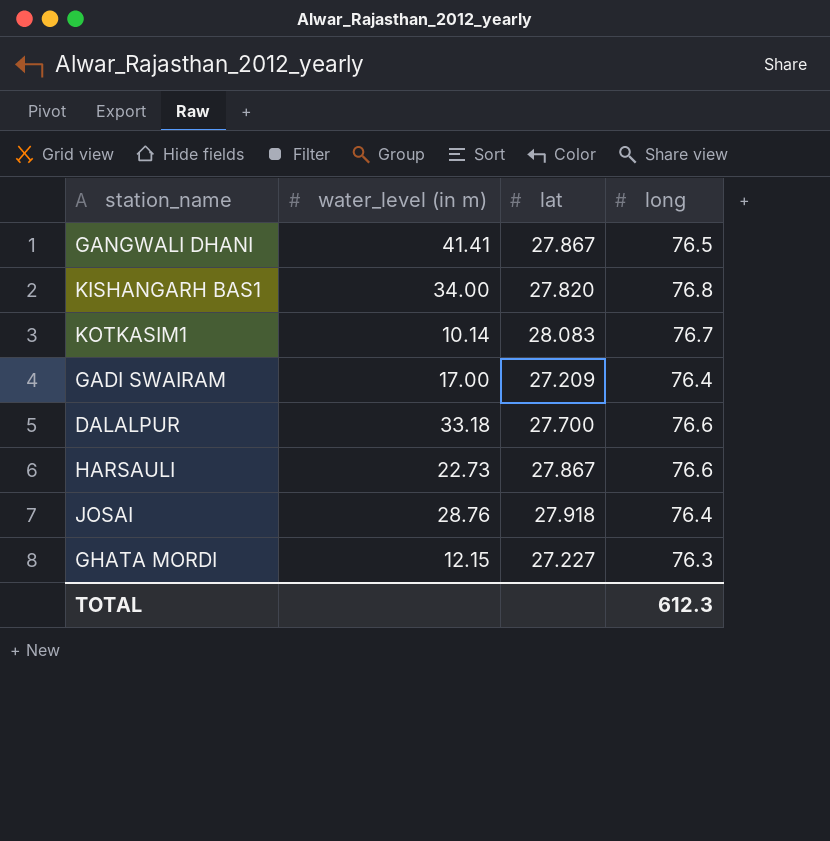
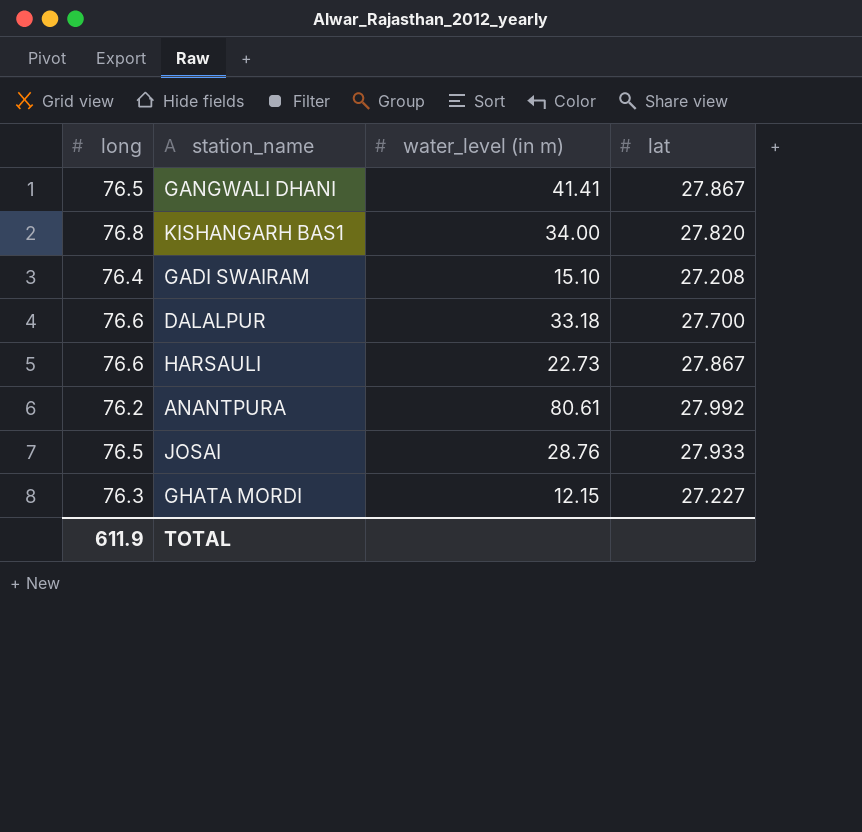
column long | position: 4 -> 1
row KOTKASIM1: 10.14 | 28.083 | 76.7 -> none
GADI SWAIRAM | water_level (in m): 17.00 -> 15.10
GADI SWAIRAM | lat: 27.209 -> 27.208
row ANANTPURA: none -> 76.2 | 80.61 | 27.992
JOSAI | long: 76.4 -> 76.5
JOSAI | lat: 27.918 -> 27.933
TOTAL | long: 612.3 -> 611.9

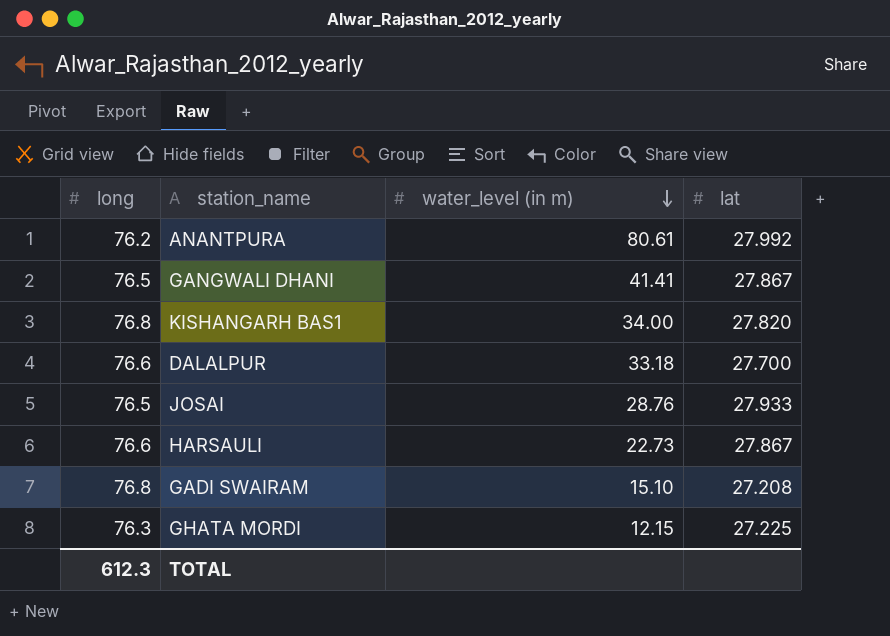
row order: none -> water_level (in m) descending
GADI SWAIRAM | long: 76.4 -> 76.8
GHATA MORDI | lat: 27.227 -> 27.225
TOTAL | long: 611.9 -> 612.3

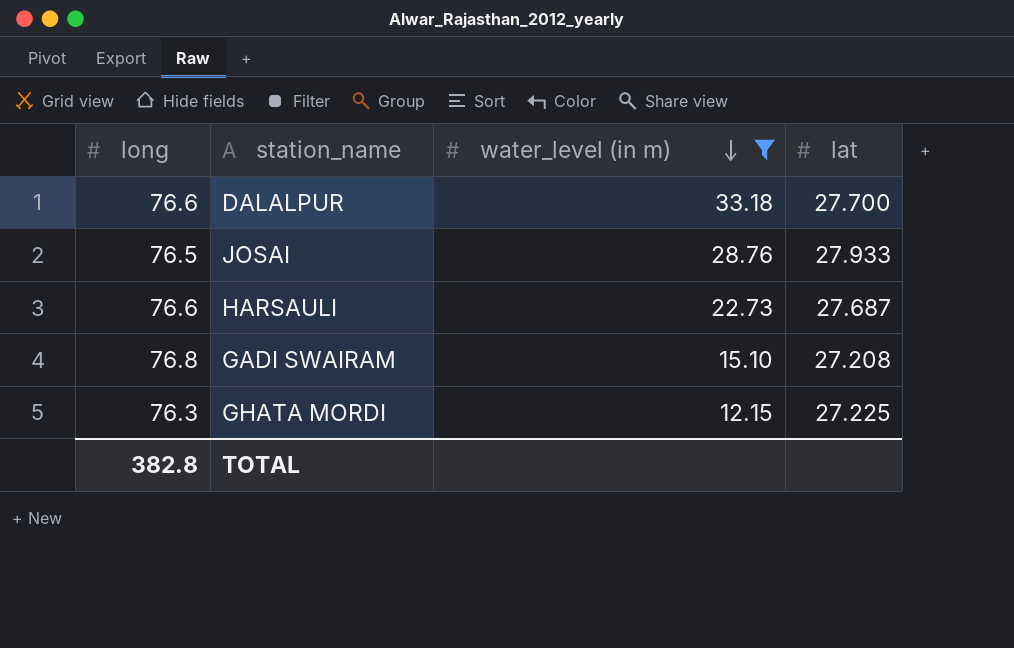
filter: none -> water_level (in m) <= 33.18
HARSAULI | lat: 27.867 -> 27.687
TOTAL | long: 612.3 -> 382.8

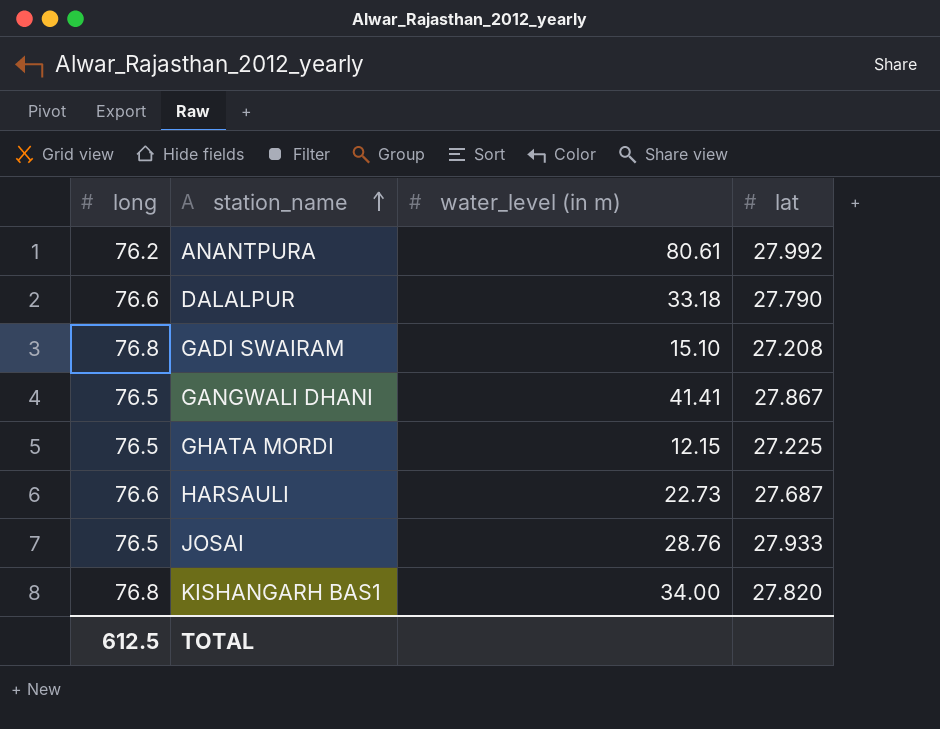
filter: water_level (in m) <= 33.18 -> none
row order: water_level (in m) descending -> station_name ascending
DALALPUR | lat: 27.700 -> 27.790
GHATA MORDI | long: 76.3 -> 76.5
TOTAL | long: 382.8 -> 612.5

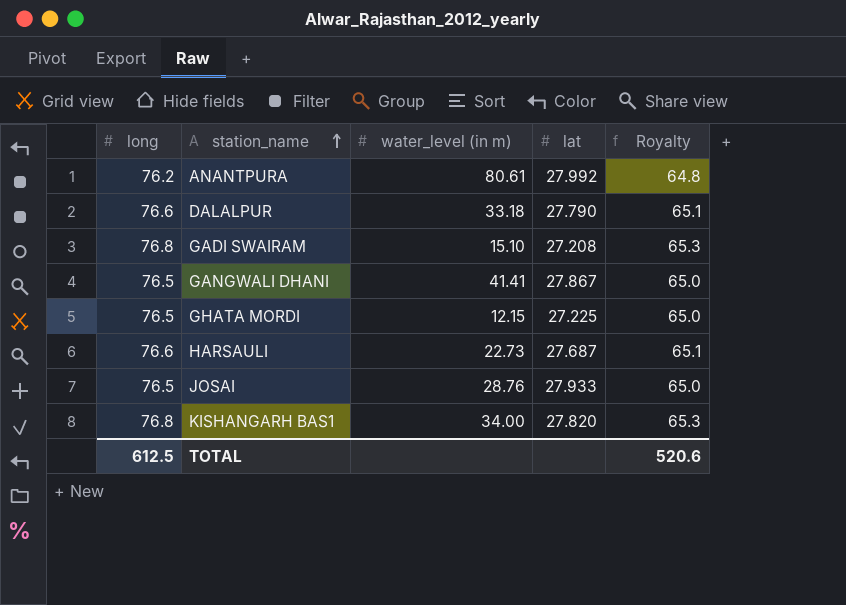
column Royalty | formula: none -> [long] * 0.85

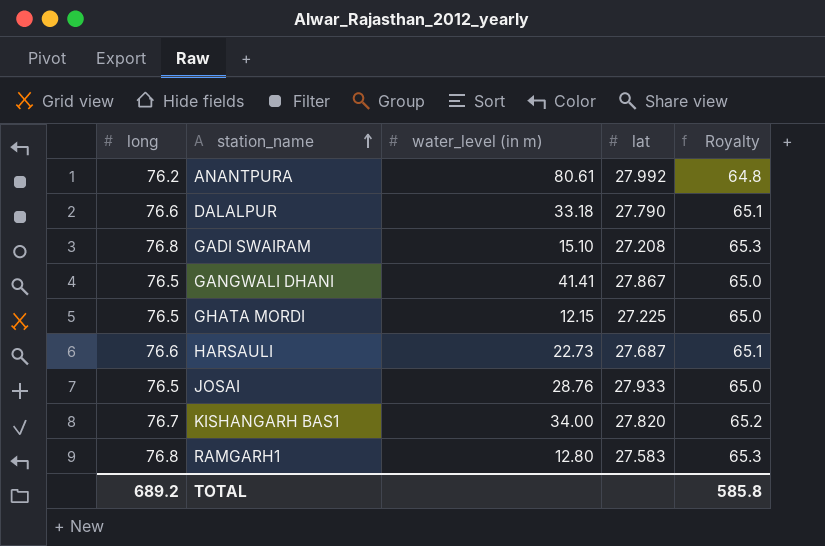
KISHANGARH BAS1 | long: 76.8 -> 76.7
KISHANGARH BAS1 | Royalty: 65.3 -> 65.2
row RAMGARH1: none -> 76.8 | 12.80 | 27.583 | 65.3
TOTAL | long: 612.5 -> 689.2
TOTAL | Royalty: 520.6 -> 585.8

